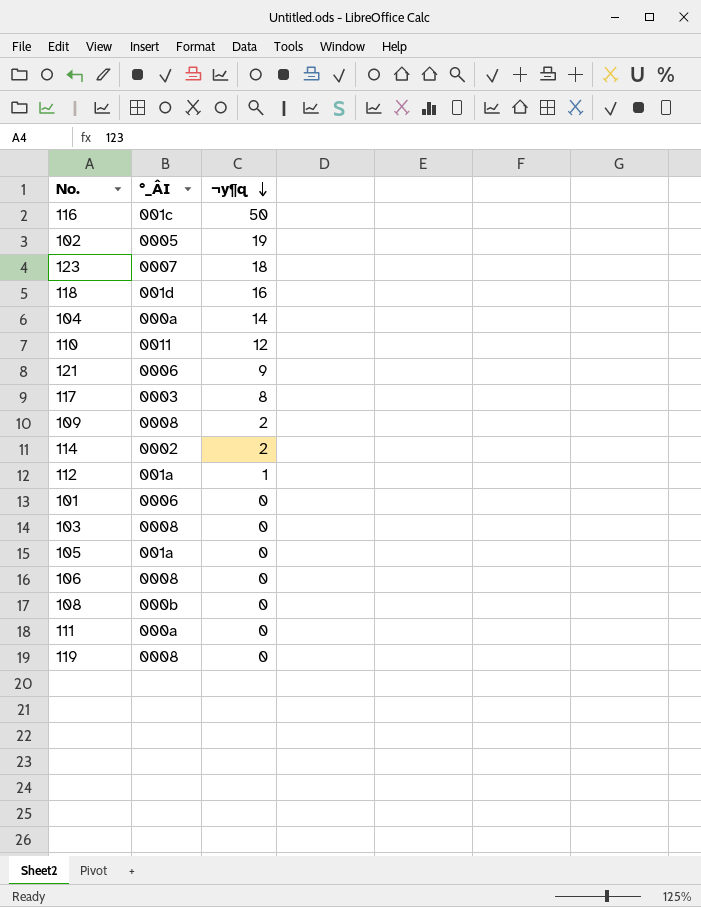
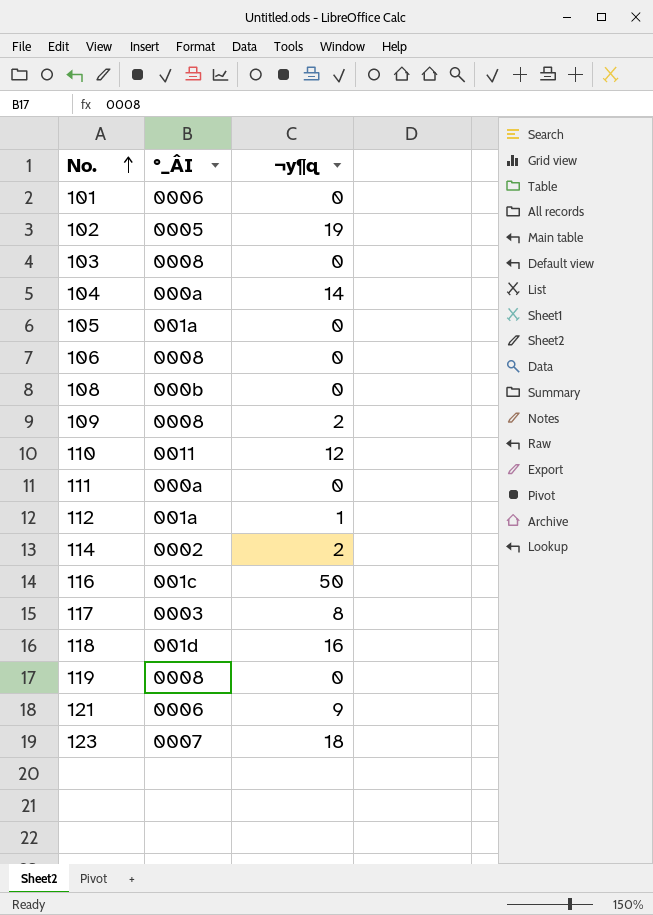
row order: ¬y¶q descending -> No. ascending

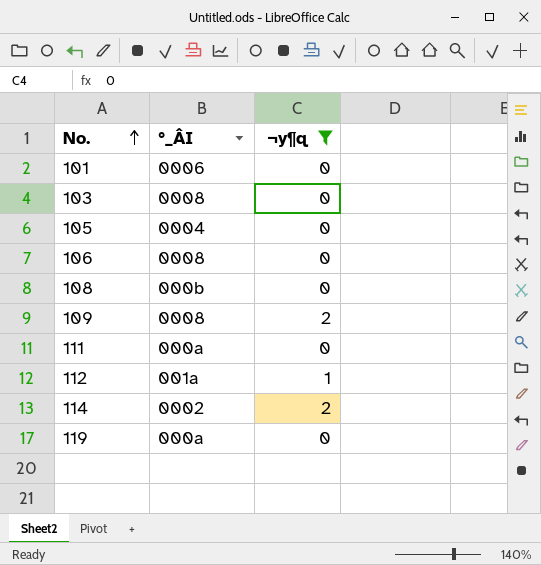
filter: none -> ¬y¶q <= 2
105 | °_ÂI: 001a -> 0004
119 | °_ÂI: 0008 -> 000a

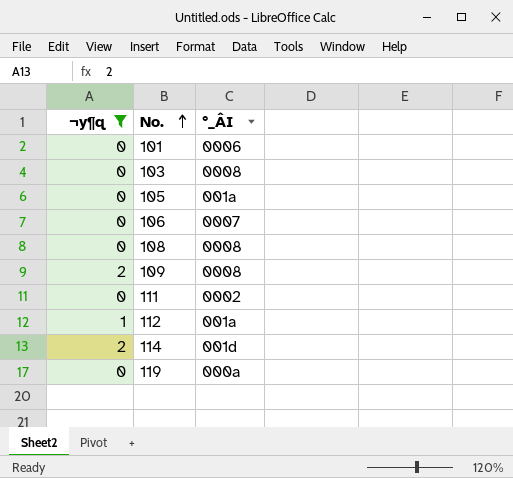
column ¬y¶q | position: 3 -> 1
105 | °_ÂI: 0004 -> 001a
106 | °_ÂI: 0008 -> 0007
108 | °_ÂI: 000b -> 0008
111 | °_ÂI: 000a -> 0002
114 | °_ÂI: 0002 -> 001d

